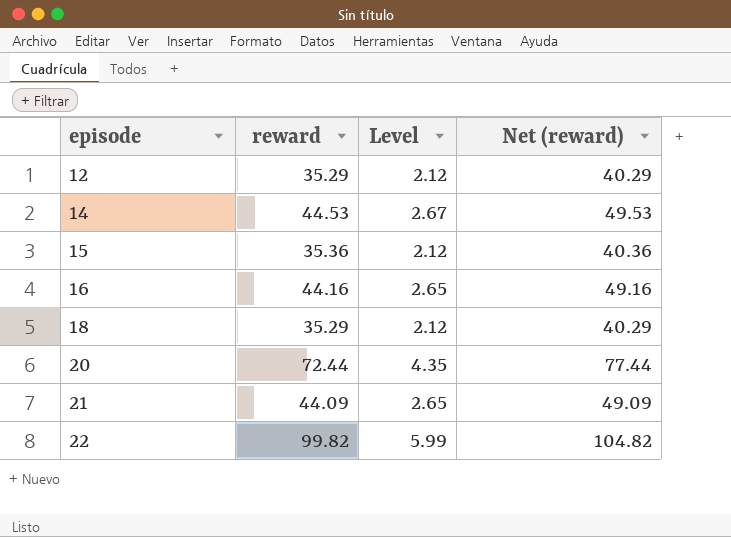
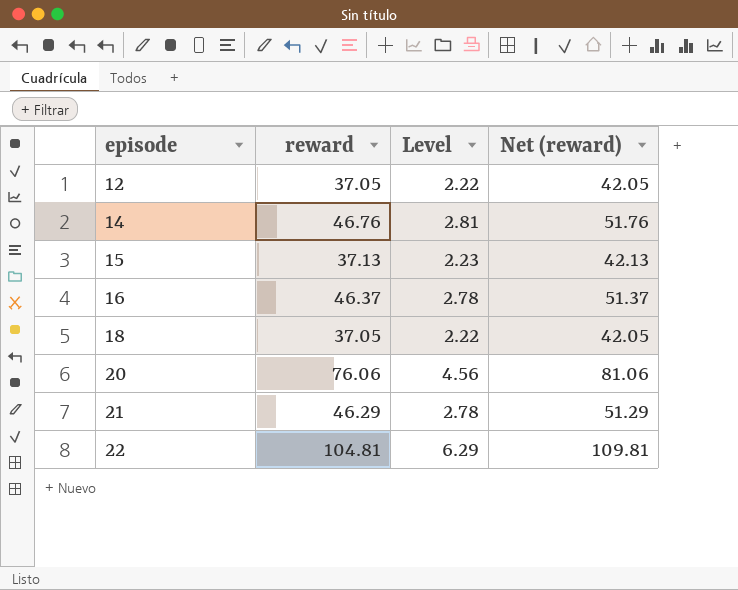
12 | reward: 35.29 -> 37.05
12 | Level: 2.12 -> 2.22
12 | Net (reward): 40.29 -> 42.05
14 | reward: 44.53 -> 46.76
14 | Level: 2.67 -> 2.81
14 | Net (reward): 49.53 -> 51.76
15 | reward: 35.36 -> 37.13
15 | Level: 2.12 -> 2.23
15 | Net (reward): 40.36 -> 42.13
16 | reward: 44.16 -> 46.37
16 | Level: 2.65 -> 2.78
16 | Net (reward): 49.16 -> 51.37
18 | reward: 35.29 -> 37.05
18 | Level: 2.12 -> 2.22
18 | Net (reward): 40.29 -> 42.05
20 | reward: 72.44 -> 76.06
20 | Level: 4.35 -> 4.56
20 | Net (reward): 77.44 -> 81.06
21 | reward: 44.09 -> 46.29
21 | Level: 2.65 -> 2.78
21 | Net (reward): 49.09 -> 51.29
22 | reward: 99.82 -> 104.81
22 | Level: 5.99 -> 6.29
22 | Net (reward): 104.82 -> 109.81

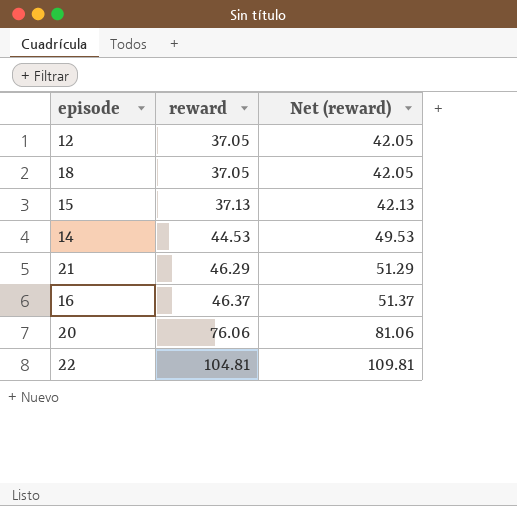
row order: episode ascending -> reward ascending
column Level | formula: [reward] * 0.06 -> none
14 | reward: 46.76 -> 44.53
14 | Net (reward): 51.76 -> 49.53

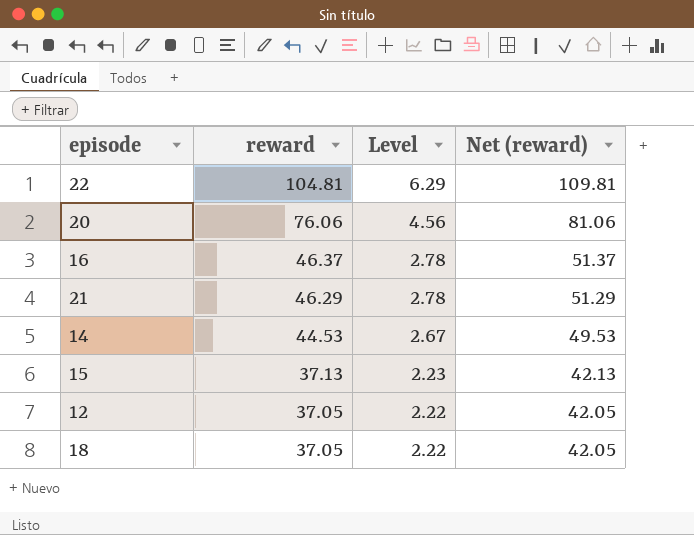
row order: reward ascending -> reward descending
column Level | formula: none -> [reward] * 0.06

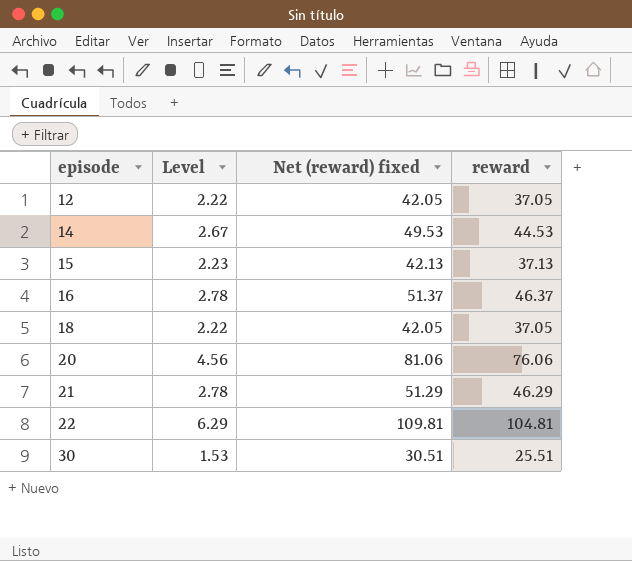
row order: reward descending -> episode ascending
column name: Net (reward) -> Net (reward) fixed
column reward | position: 2 -> 4
row 30: none -> 1.53 | 30.51 | 25.51

